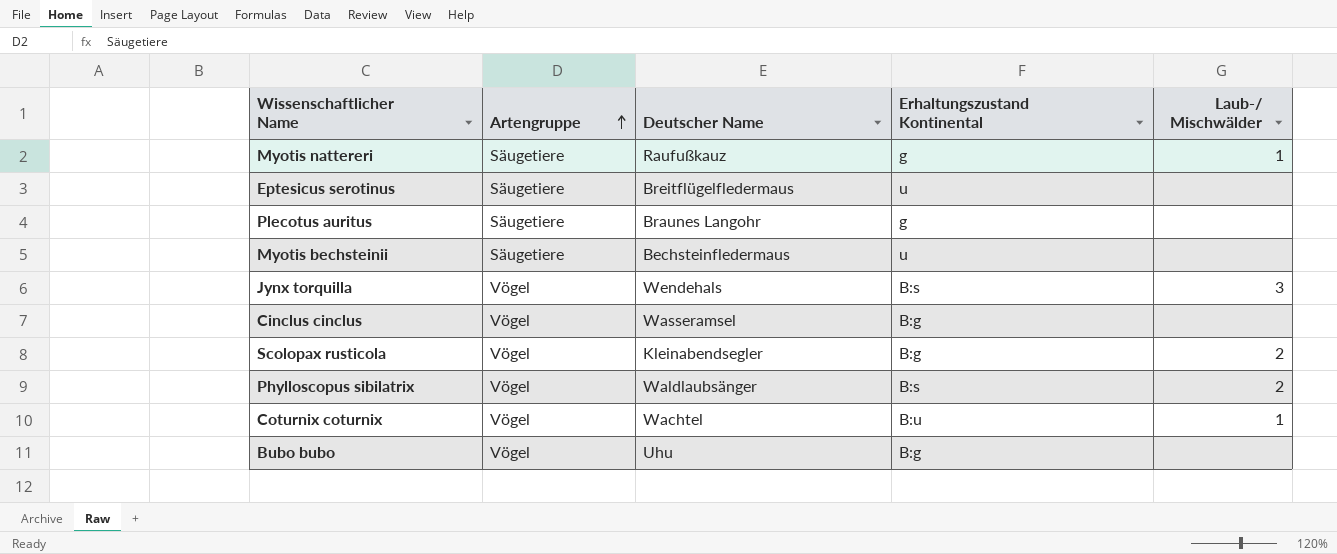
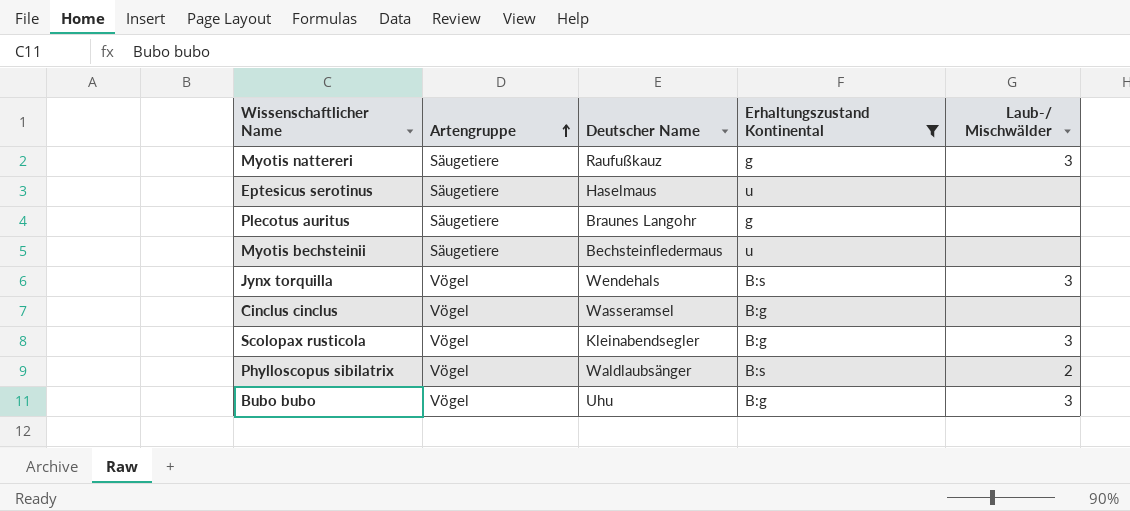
filter: none -> Erhaltungszustand Kontinental != B:u
Myotis nattereri | Laub-/ Mischwälder: 1 -> 3
Eptesicus serotinus | Deutscher Name: Breitflügelfledermaus -> Haselmaus
Scolopax rusticola | Laub-/ Mischwälder: 2 -> 3
Bubo bubo | Laub-/ Mischwälder: none -> 3

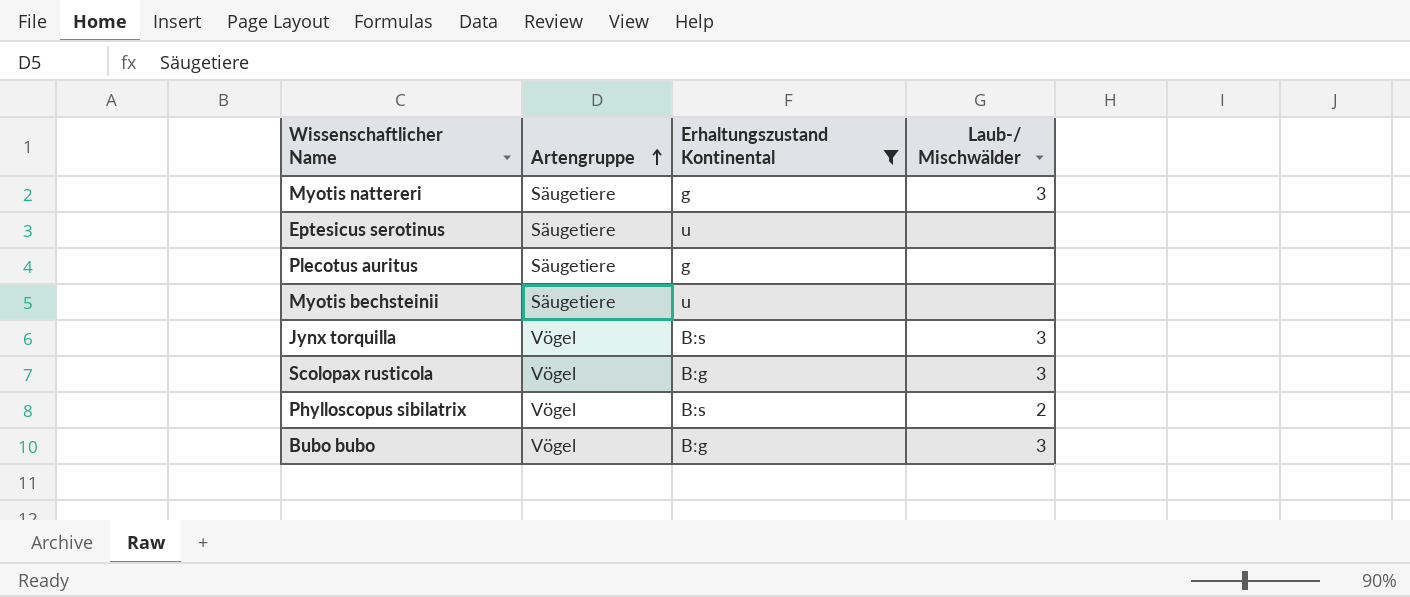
column Deutscher Name | position: 3 -> none
row Cinclus cinclus: Vögel | Wasseramsel | B:g | none -> none

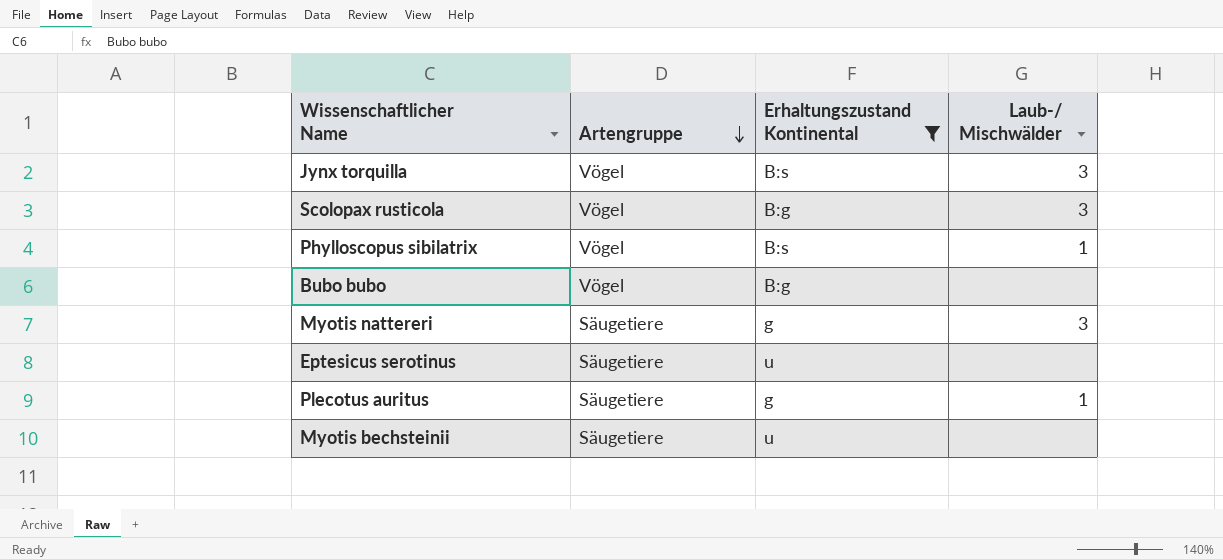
row order: Artengruppe ascending -> Artengruppe descending
Phylloscopus sibilatrix | Laub-/ Mischwälder: 2 -> 1
Bubo bubo | Laub-/ Mischwälder: 3 -> none
Plecotus auritus | Laub-/ Mischwälder: none -> 1

